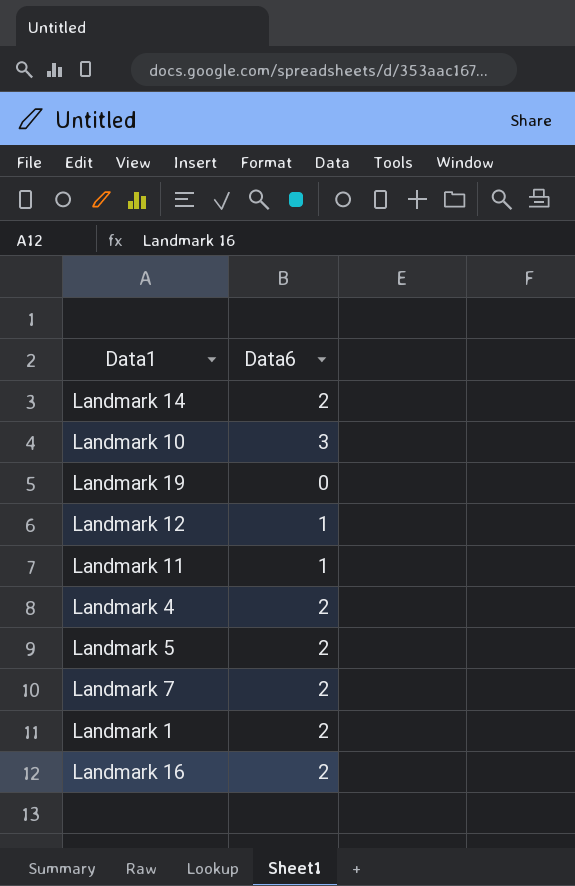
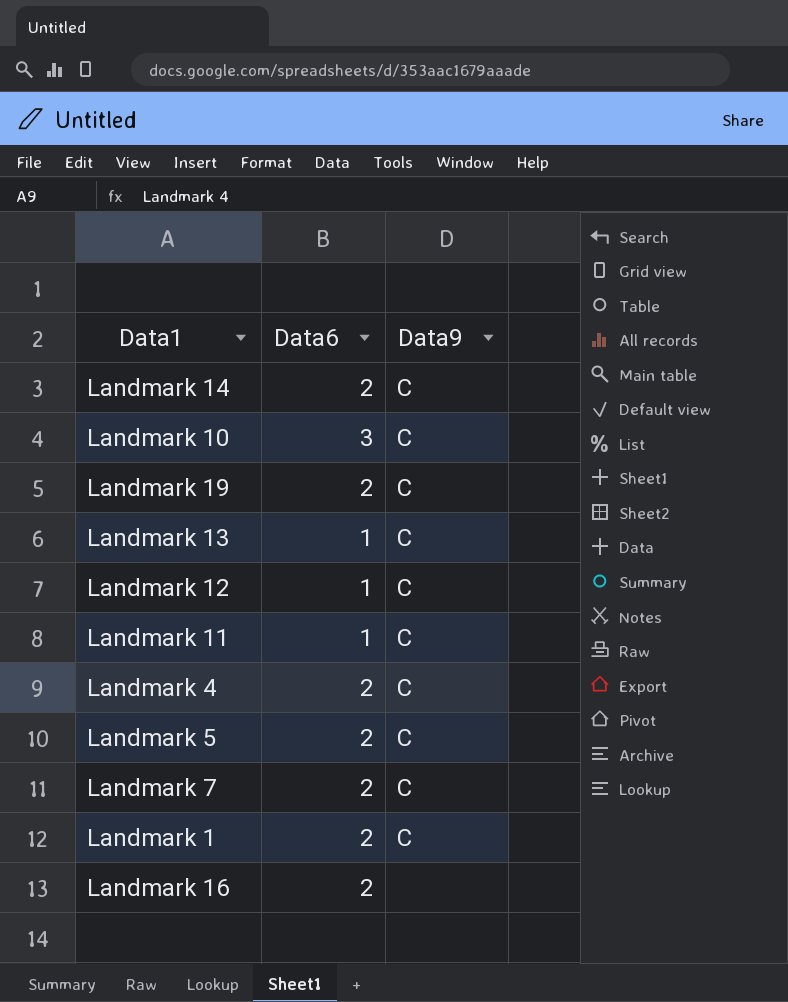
column Data9 | position: none -> 3
Landmark 19 | Data6: 0 -> 2
row Landmark 13: none -> 1 | C

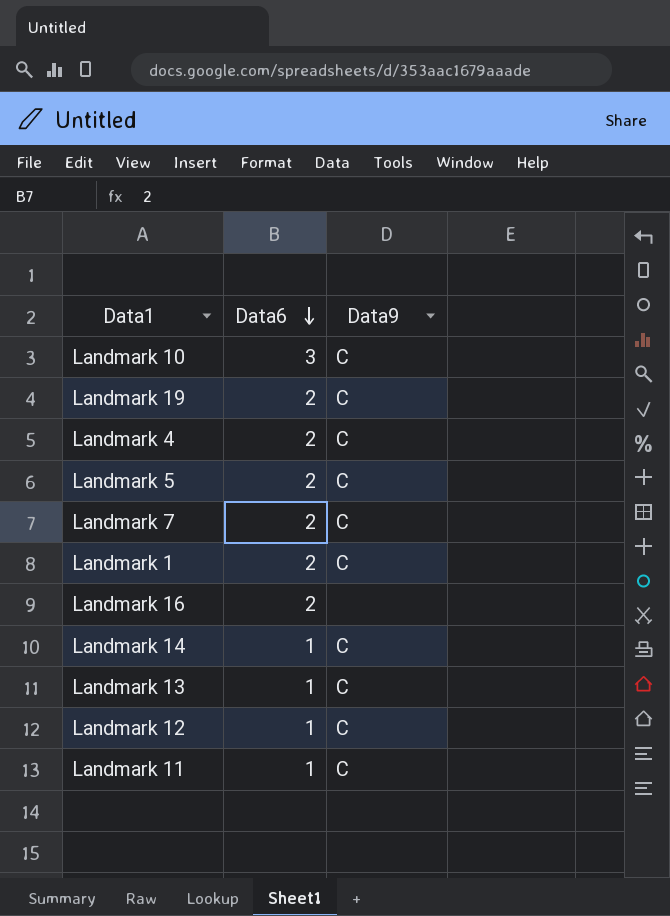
row order: none -> Data6 descending
Landmark 14 | Data6: 2 -> 1

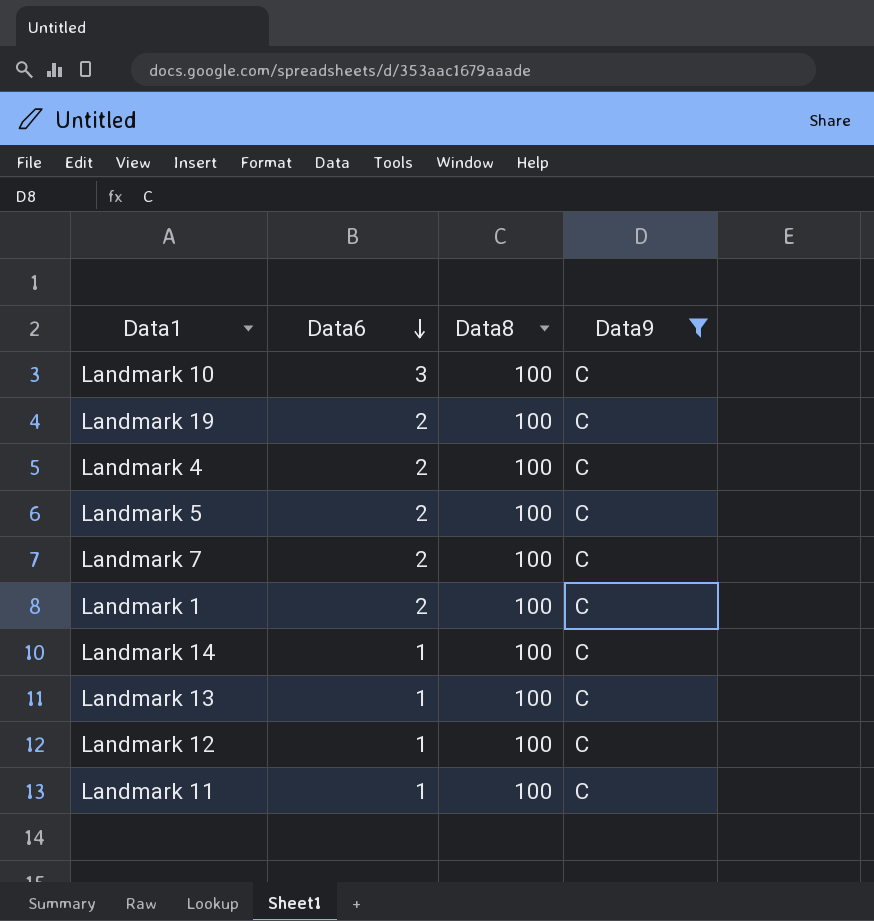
filter: none -> Data9 = C
column Data8 | position: none -> 3

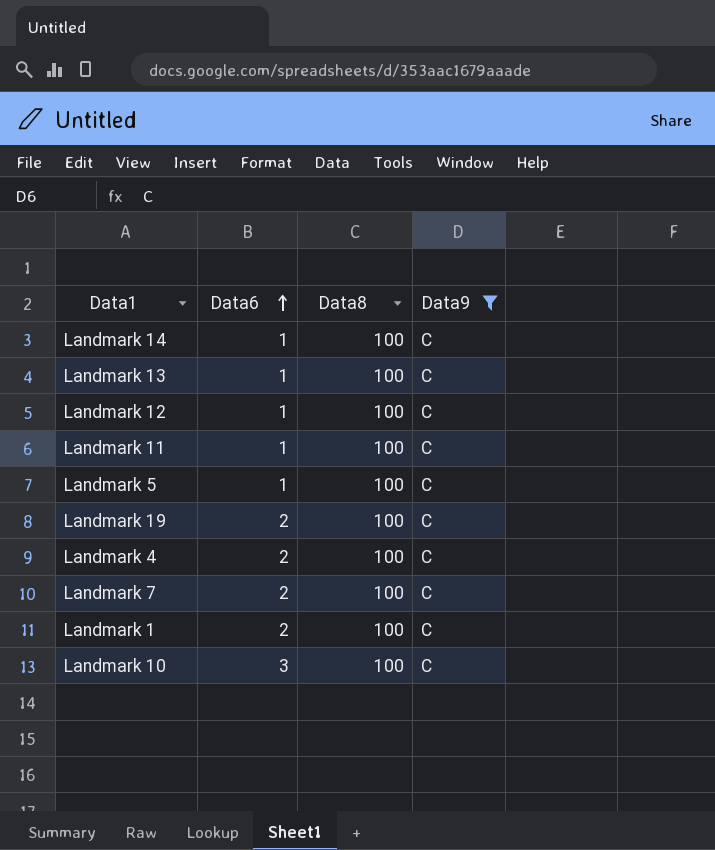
row order: Data6 descending -> Data6 ascending
Landmark 5 | Data6: 2 -> 1

